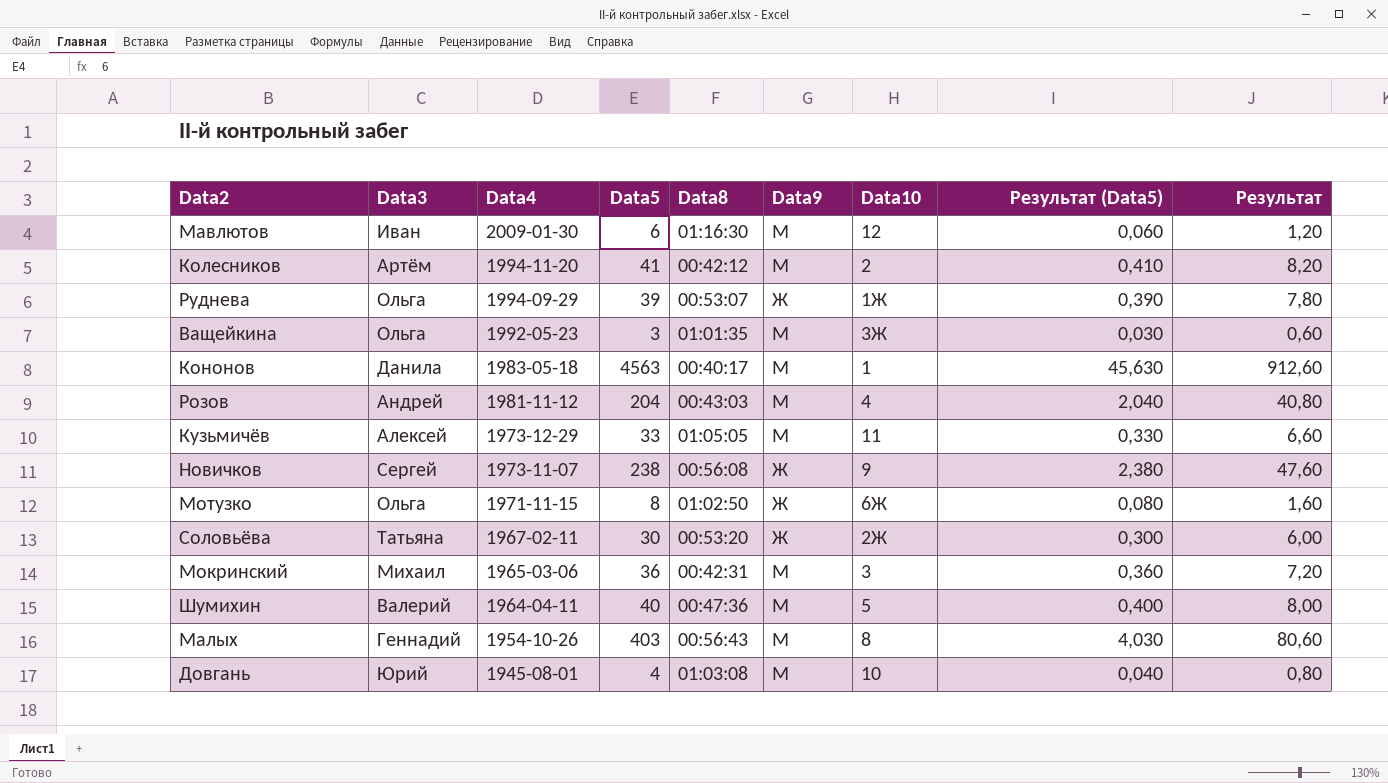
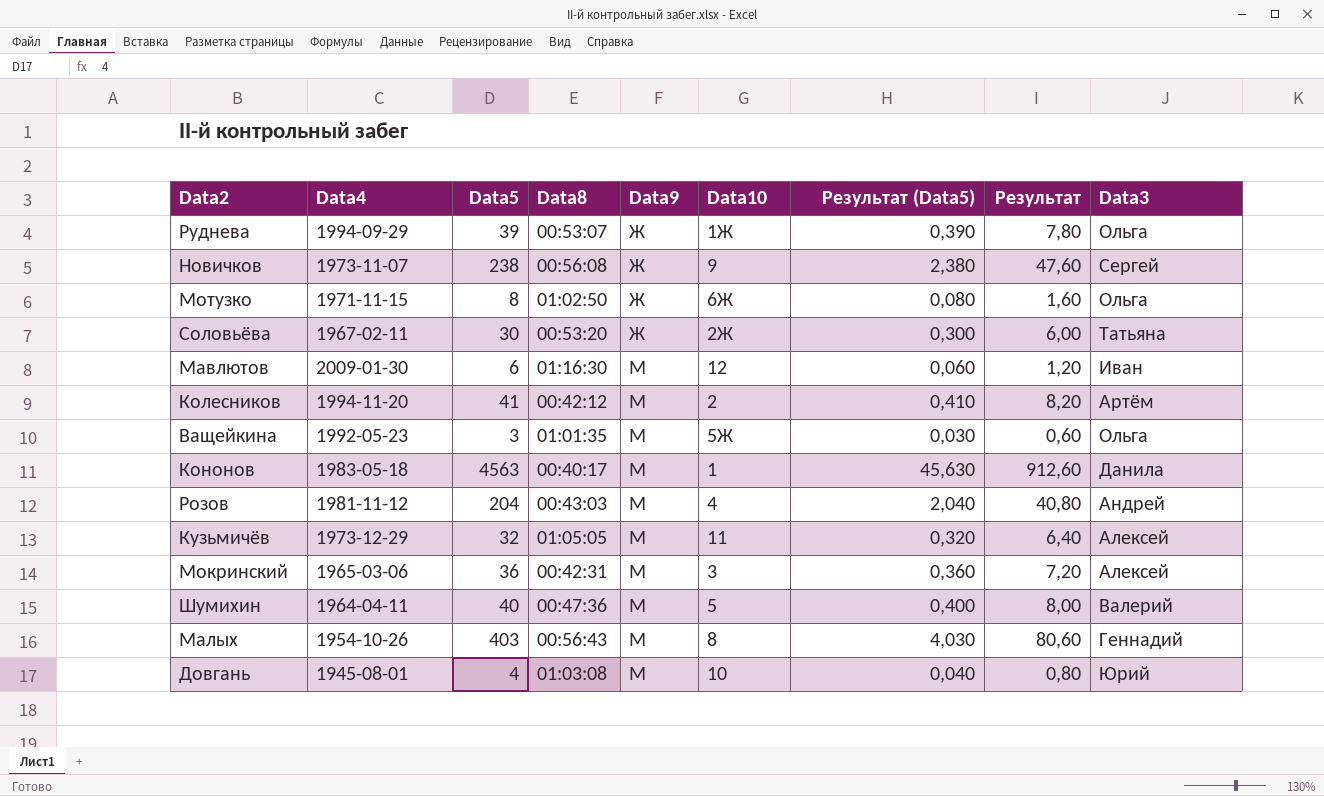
row order: Data4 descending -> Data9 ascending
column Data3 | position: 2 -> 9
Ващейкина | Data10: 3Ж -> 5Ж
Кузьмичёв | Data5: 33 -> 32
Кузьмичёв | Результат (Data5): 0,330 -> 0,320
Кузьмичёв | Результат: 6,60 -> 6,40
Мокринский | Data3: Михаил -> Алексей

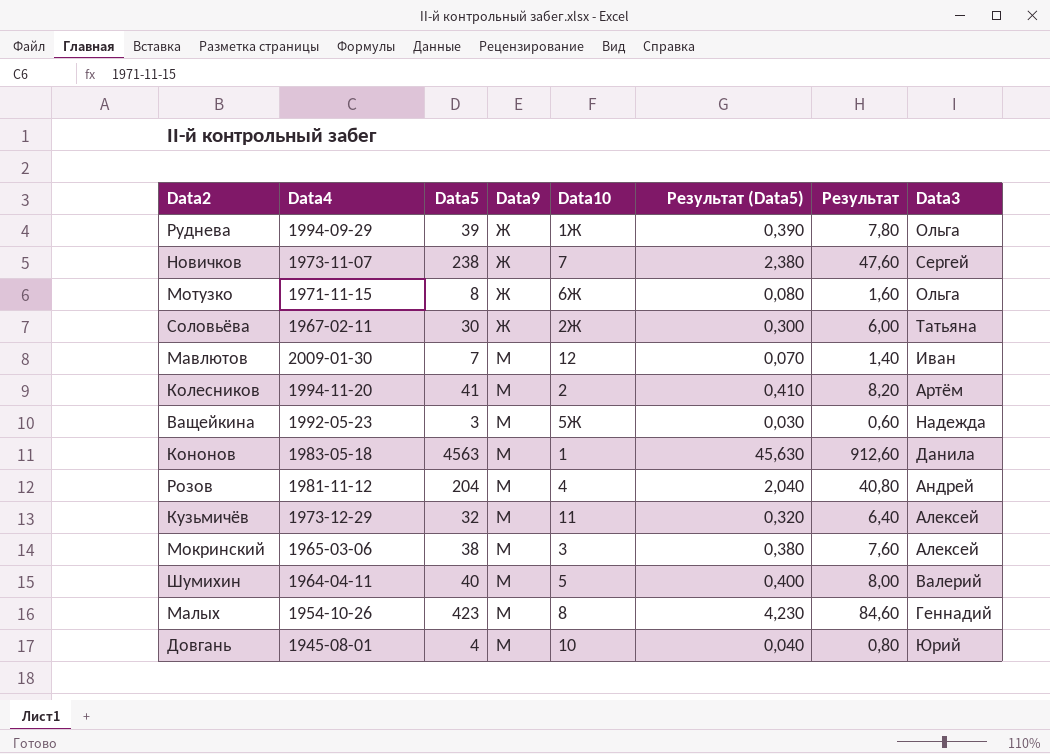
column Data8 | position: 4 -> none
Новичков | Data10: 9 -> 7
Мавлютов | Data5: 6 -> 7
Мавлютов | Результат (Data5): 0,060 -> 0,070
Мавлютов | Результат: 1,20 -> 1,40
Ващейкина | Data3: Ольга -> Надежда
Мокринский | Data5: 36 -> 38
Мокринский | Результат (Data5): 0,360 -> 0,380
Мокринский | Результат: 7,20 -> 7,60
Малых | Data5: 403 -> 423
Малых | Результат (Data5): 4,030 -> 4,230
Малых | Результат: 80,60 -> 84,60

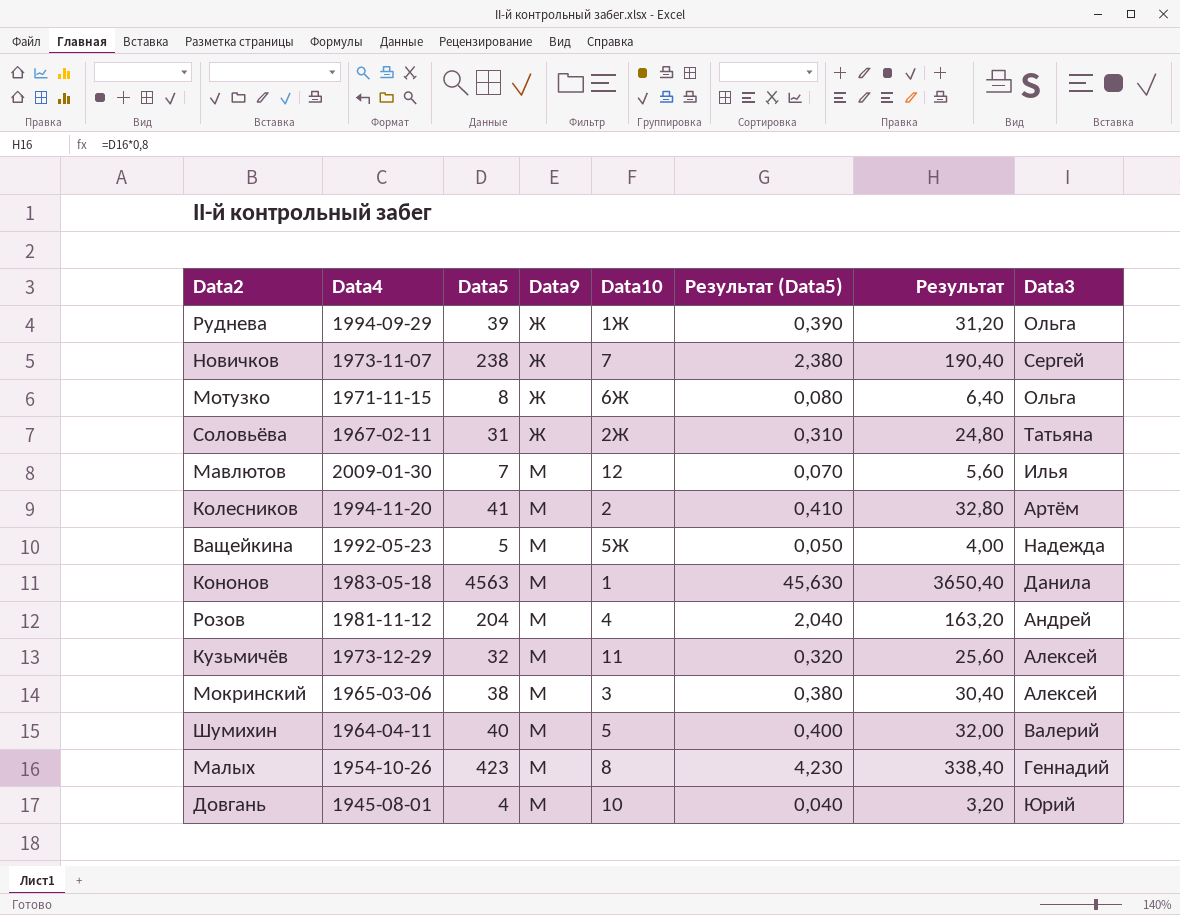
column Результат | formula: [Data5] * 0,2 -> [Data5] * 0,8
Соловьёва | Data5: 30 -> 31
Соловьёва | Результат (Data5): 0,300 -> 0,310
Мавлютов | Data3: Иван -> Илья
Ващейкина | Data5: 3 -> 5
Ващейкина | Результат (Data5): 0,030 -> 0,050

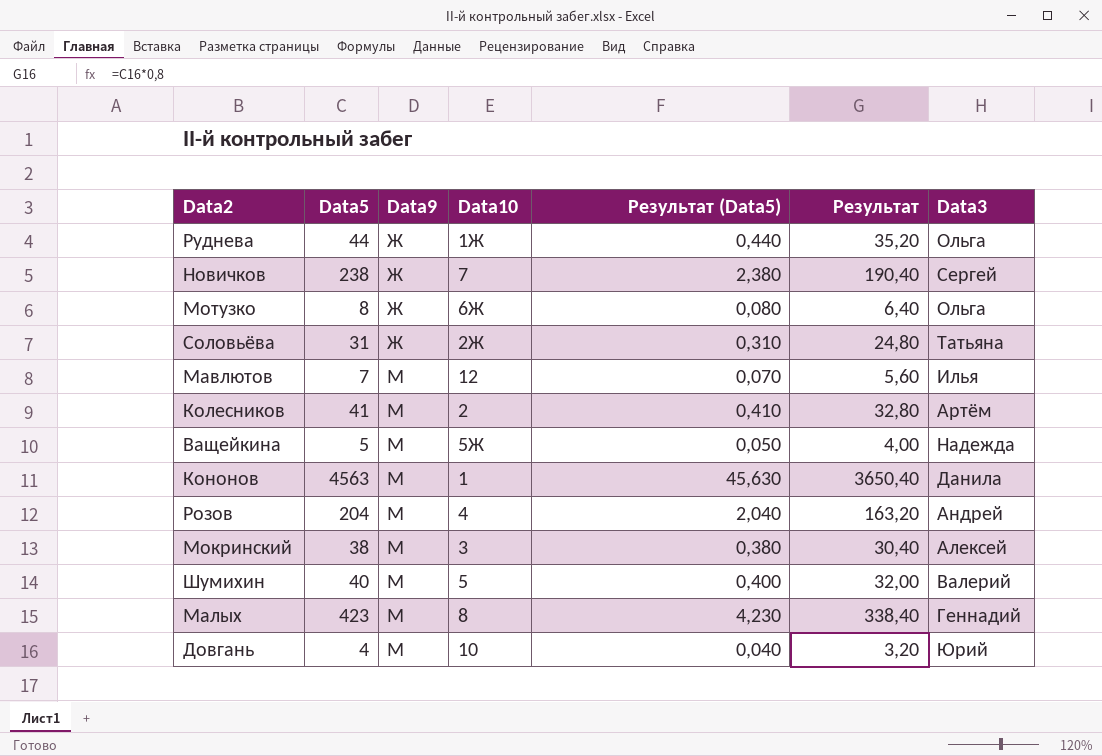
column Data4 | position: 2 -> none
row Кузьмичёв: 1973-12-29 | 32 | М | 11 | 0,320 | 25,60 | Алексей -> none
Руднева | Data5: 39 -> 44
Руднева | Результат (Data5): 0,390 -> 0,440
Руднева | Результат: 31,20 -> 35,20

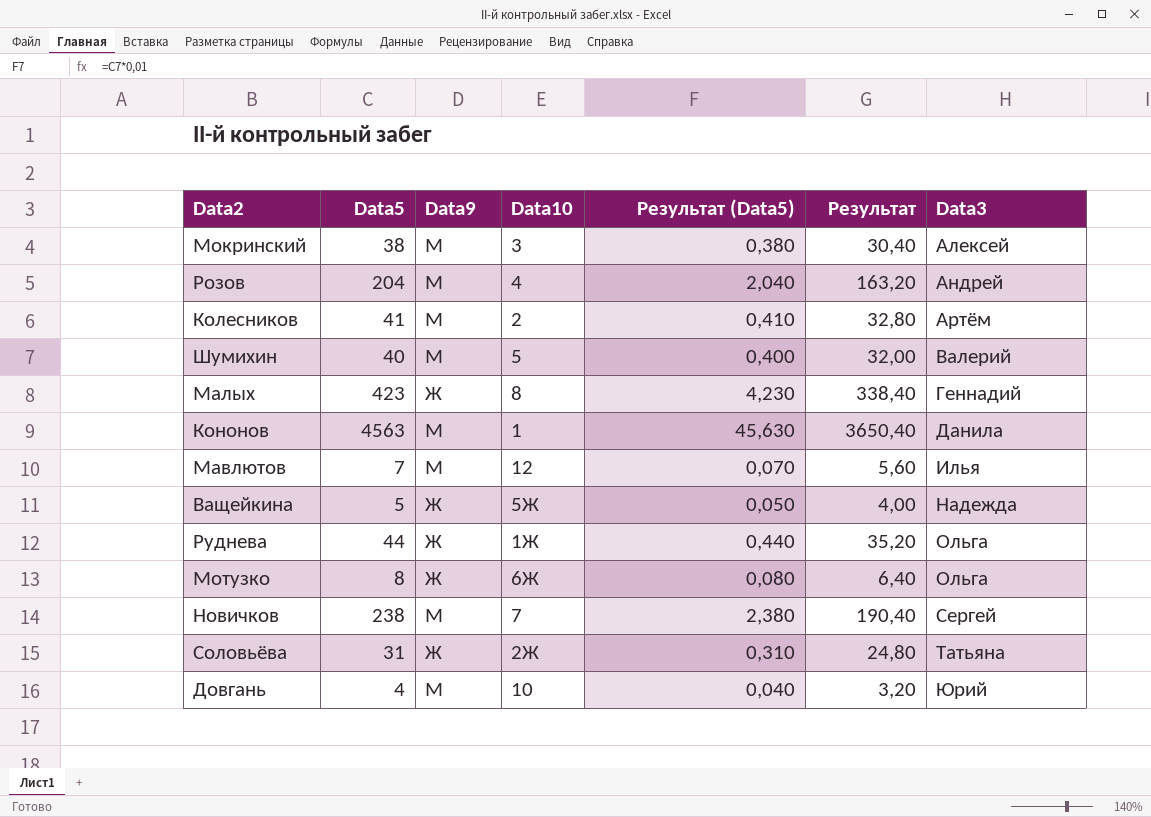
row order: Data9 ascending -> Data3 ascending
Малых | Data9: М -> Ж
Ващейкина | Data9: М -> Ж
Новичков | Data9: Ж -> М

